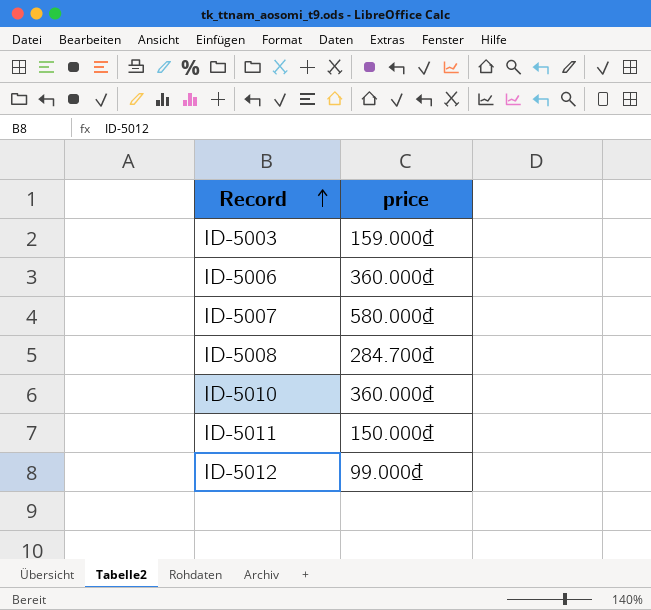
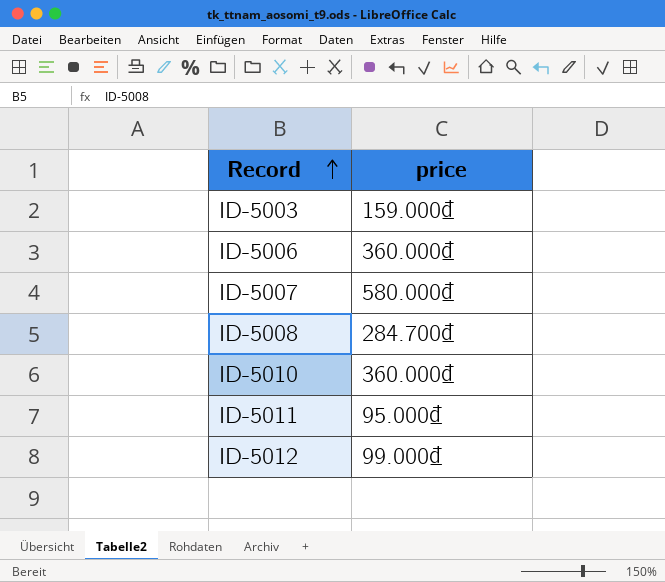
ID-5011 | price: 150.000₫ -> 95.000₫

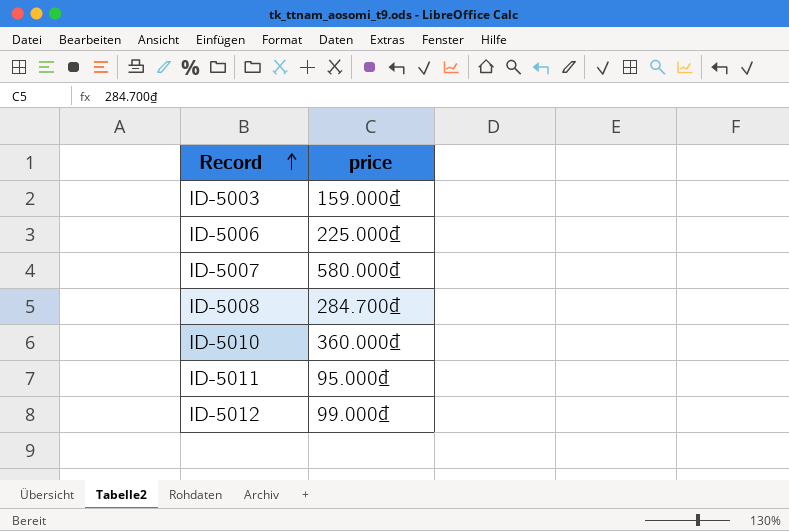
ID-5006 | price: 360.000₫ -> 225.000₫

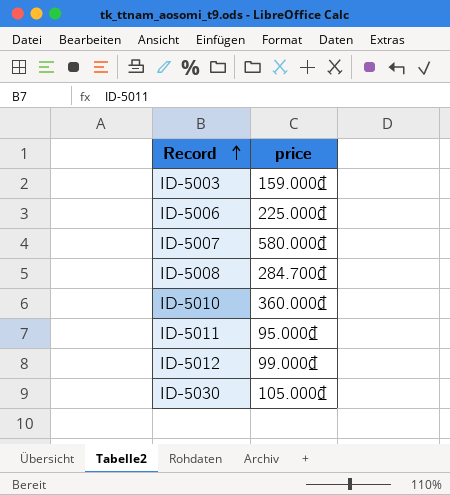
row ID-5030: none -> 105.000₫

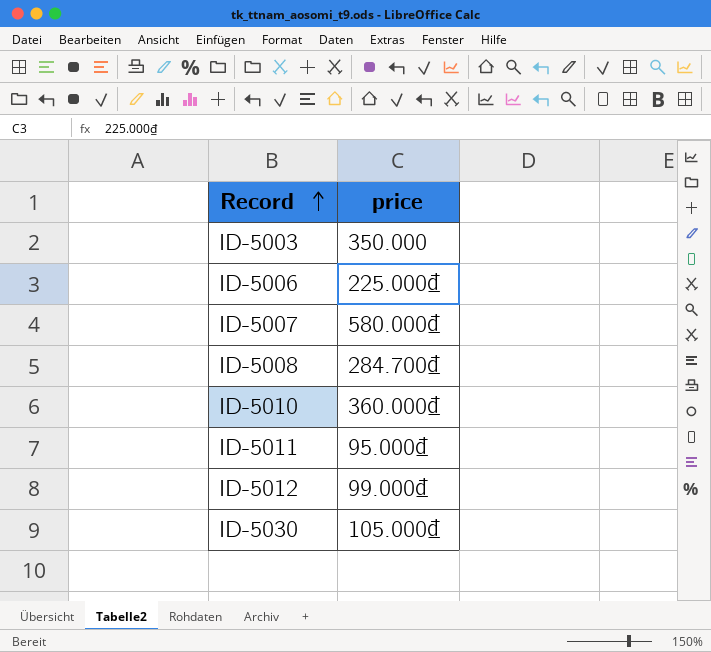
ID-5003 | price: 159.000₫ -> 350.000

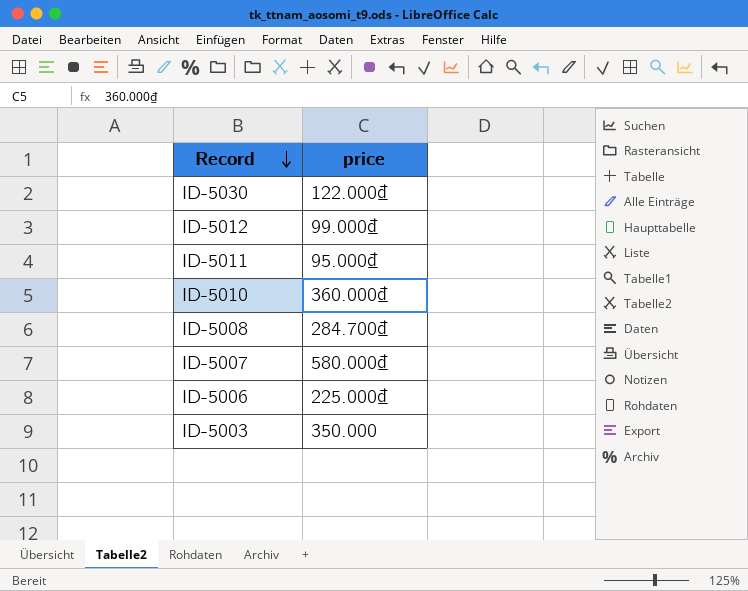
row order: Record ascending -> Record descending
ID-5030 | price: 105.000₫ -> 122.000₫

